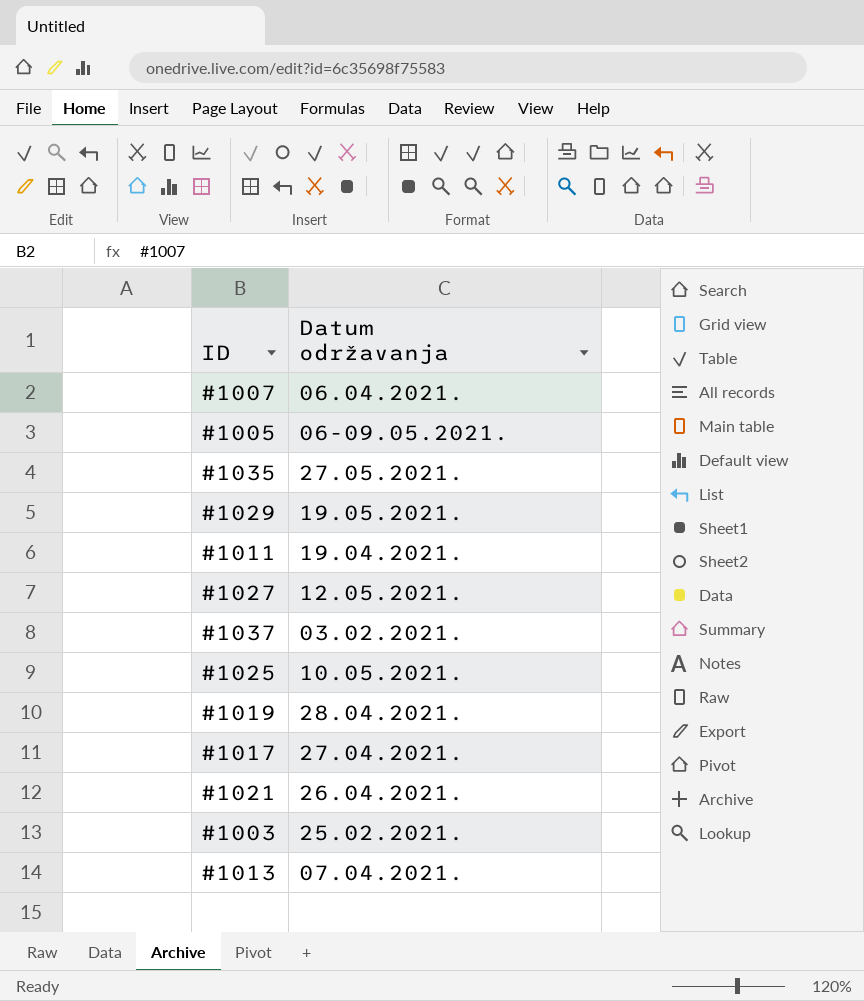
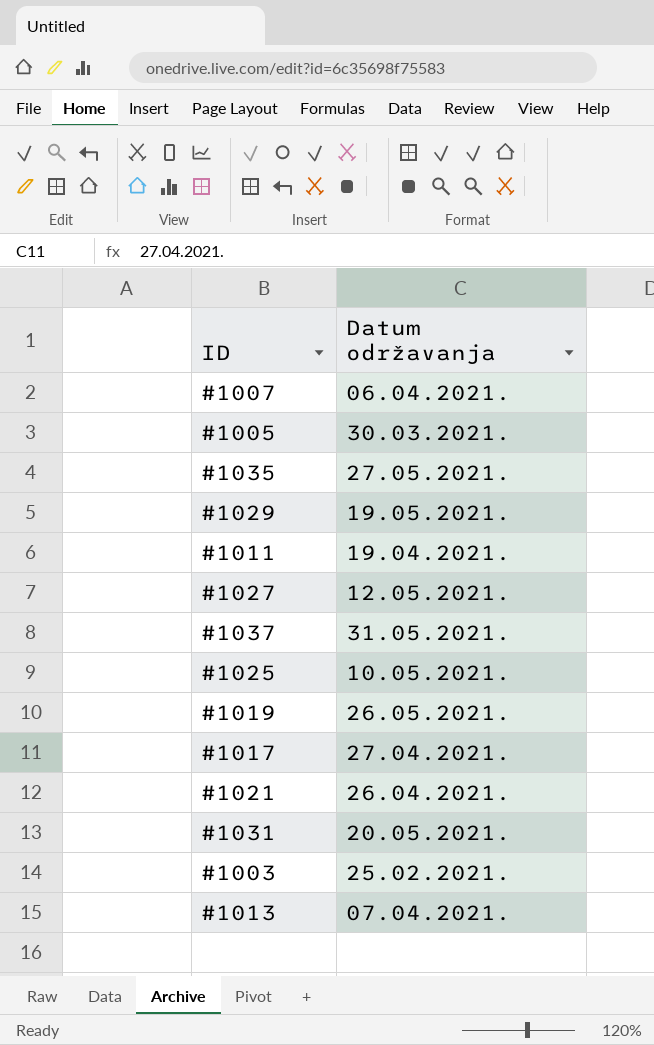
#1005 | Datum održavanja: 06-09.05.2021. -> 30.03.2021.
#1037 | Datum održavanja: 03.02.2021. -> 31.05.2021.
#1019 | Datum održavanja: 28.04.2021. -> 26.05.2021.
row #1031: none -> 20.05.2021.

